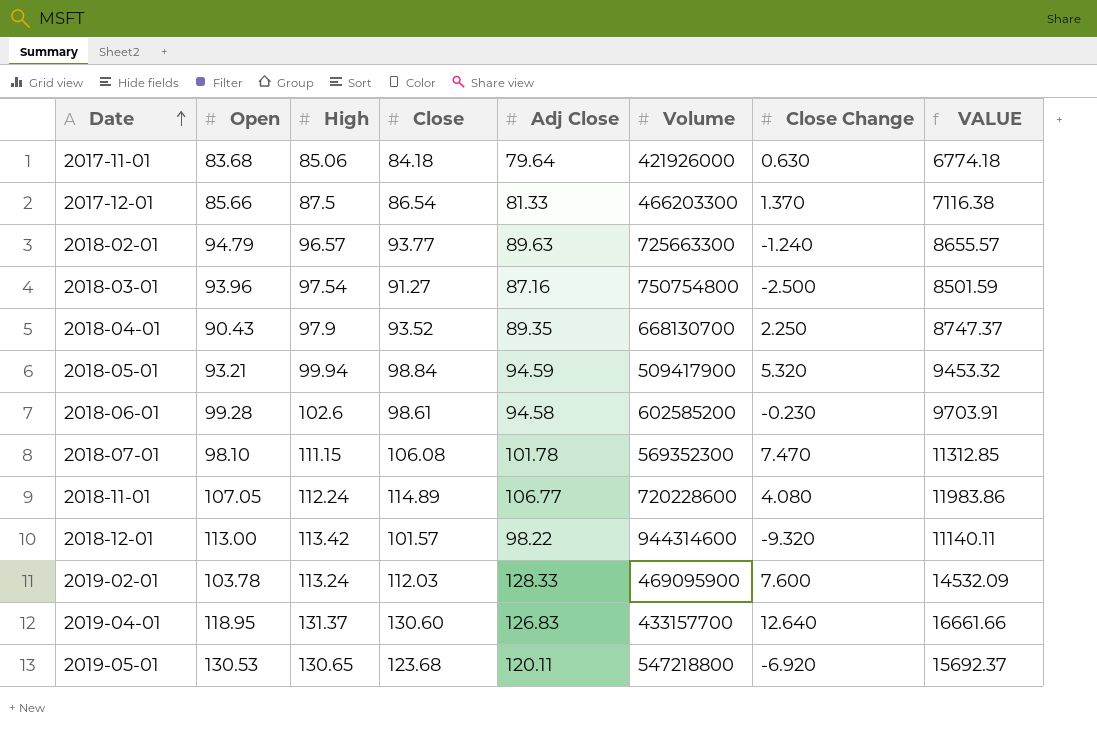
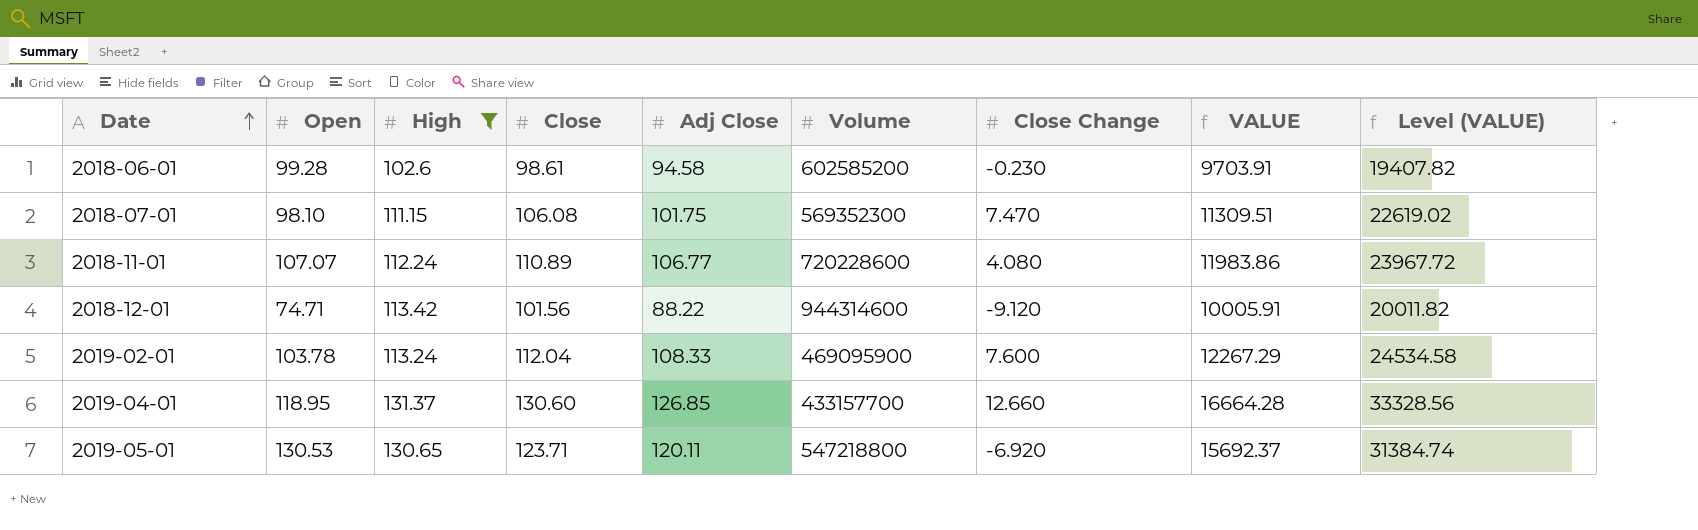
filter: none -> High >= 102.6
column Level (VALUE) | formula: none -> [VALUE] * 2
2018-07-01 | Adj Close: 101.78 -> 101.75
2018-07-01 | VALUE: 11312.85 -> 11309.51
2018-11-01 | Open: 107.05 -> 107.07
2018-11-01 | Close: 114.89 -> 110.89
2018-12-01 | Open: 113.00 -> 74.71
2018-12-01 | Close: 101.57 -> 101.56
2018-12-01 | Adj Close: 98.22 -> 88.22
2018-12-01 | Close Change: -9.320 -> -9.120
2018-12-01 | VALUE: 11140.11 -> 10005.91
2019-02-01 | Close: 112.03 -> 112.04
2019-02-01 | Adj Close: 128.33 -> 108.33
2019-02-01 | VALUE: 14532.09 -> 12267.29
2019-04-01 | Adj Close: 126.83 -> 126.85
2019-04-01 | Close Change: 12.640 -> 12.660
2019-04-01 | VALUE: 16661.66 -> 16664.28
2019-05-01 | Close: 123.68 -> 123.71

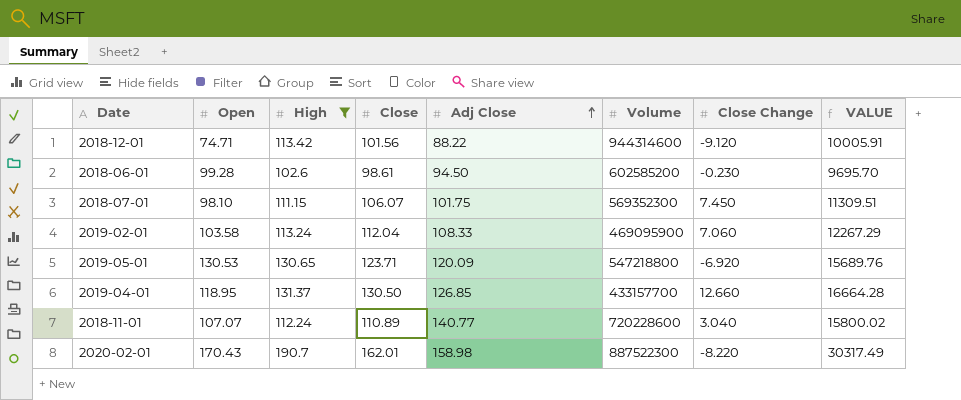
row order: Date ascending -> Adj Close ascending
column Level (VALUE) | formula: [VALUE] * 2 -> none
2018-06-01 | Adj Close: 94.58 -> 94.50
2018-06-01 | VALUE: 9703.91 -> 9695.70
2018-07-01 | Close: 106.08 -> 106.07
2018-07-01 | Close Change: 7.470 -> 7.450
2019-02-01 | Open: 103.78 -> 103.58
2019-02-01 | Close Change: 7.600 -> 7.060
2019-05-01 | Adj Close: 120.11 -> 120.09
2019-05-01 | VALUE: 15692.37 -> 15689.76
2019-04-01 | Close: 130.60 -> 130.50
2018-11-01 | Adj Close: 106.77 -> 140.77
2018-11-01 | Close Change: 4.080 -> 3.040
2018-11-01 | VALUE: 11983.86 -> 15800.02
row 2020-02-01: none -> 170.43 | 190.7 | 162.01 | 158.98 | 887522300 | -8.220 | 30317.49

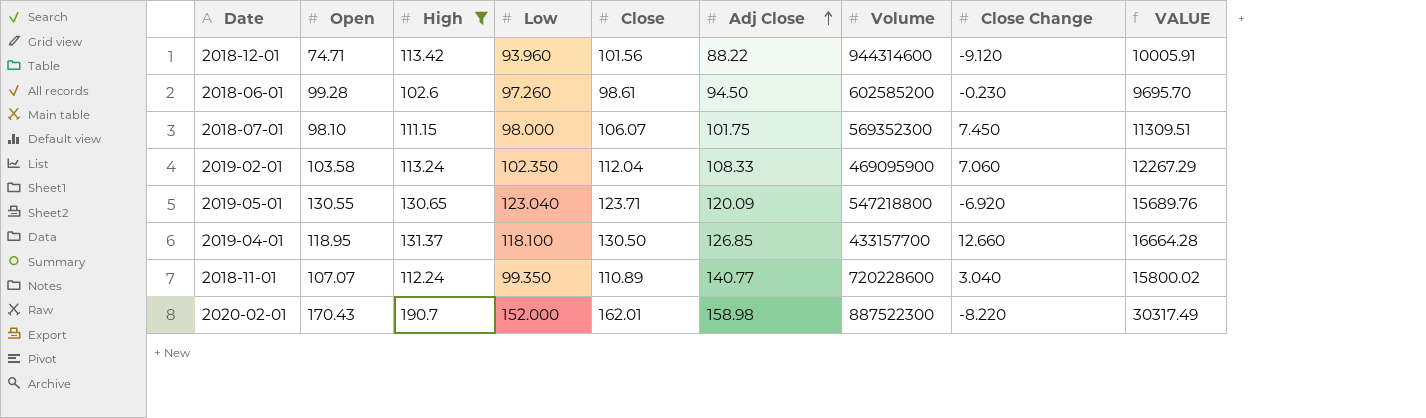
column Low | position: none -> 4
2019-05-01 | Open: 130.53 -> 130.55

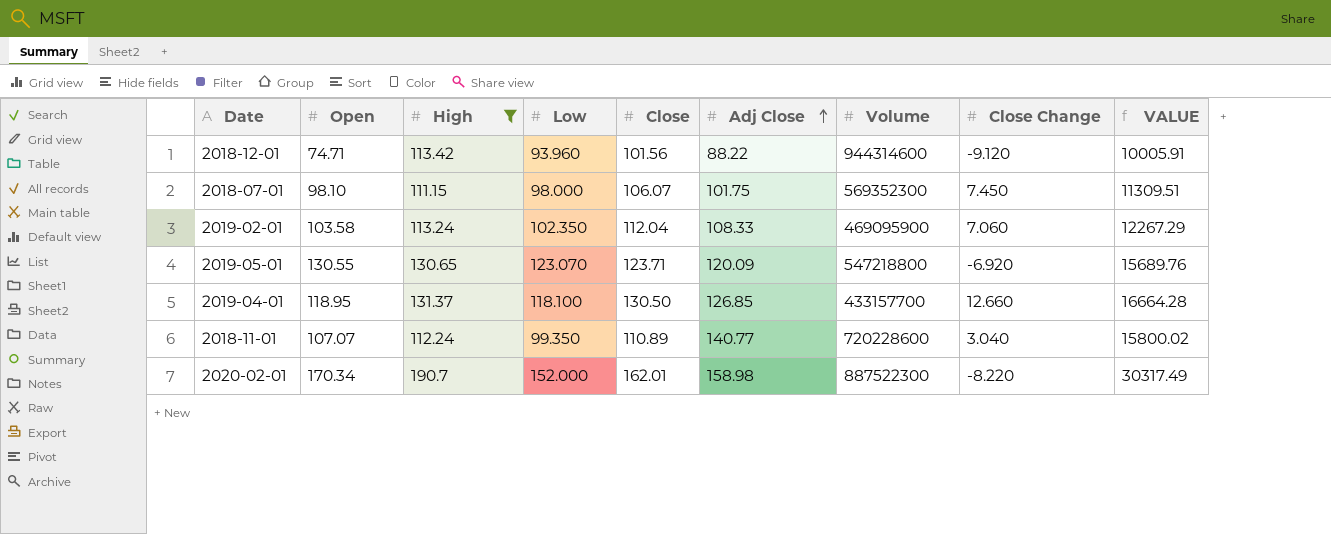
row 2018-06-01: 99.28 | 102.6 | 97.260 | 98.61 | 94.50 | 602585200 | -0.230 | 9695.70 -> none
2019-05-01 | Low: 123.040 -> 123.070
2020-02-01 | Open: 170.43 -> 170.34

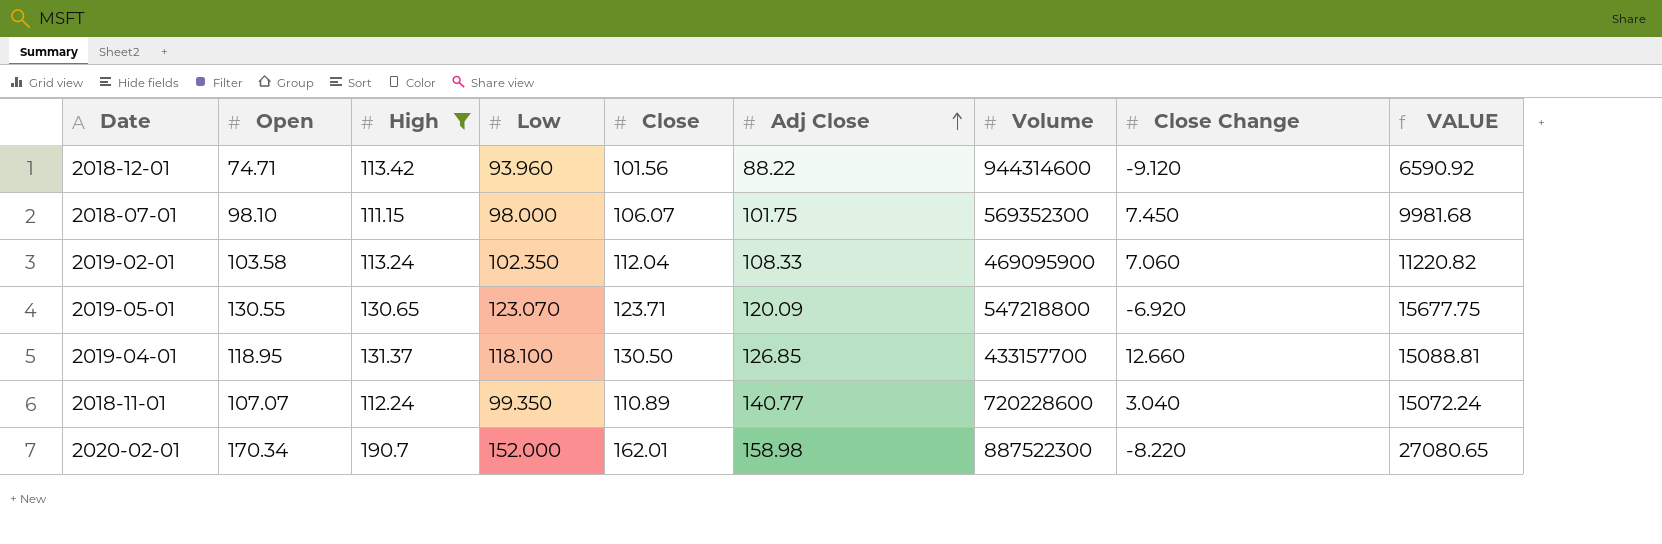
column VALUE | formula: [High] * [Adj Close] -> [Open] * [Adj Close]

